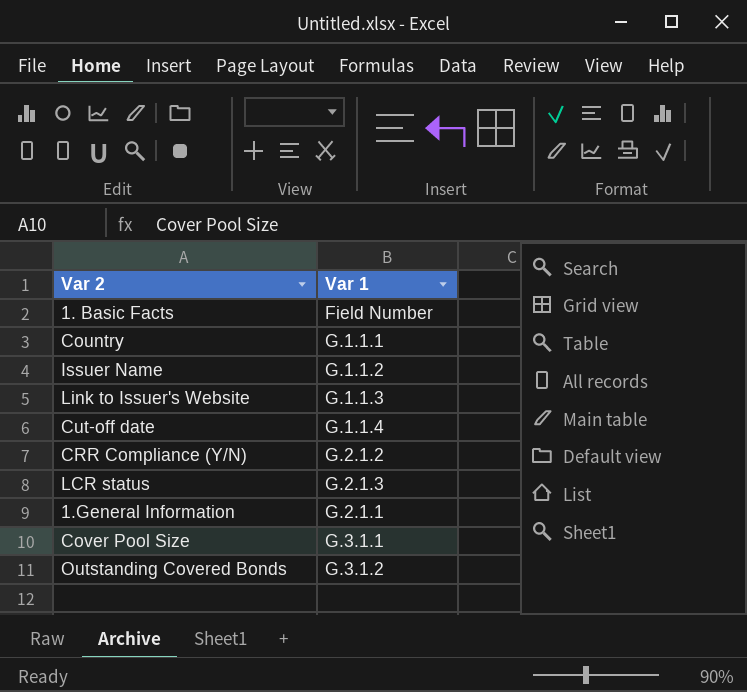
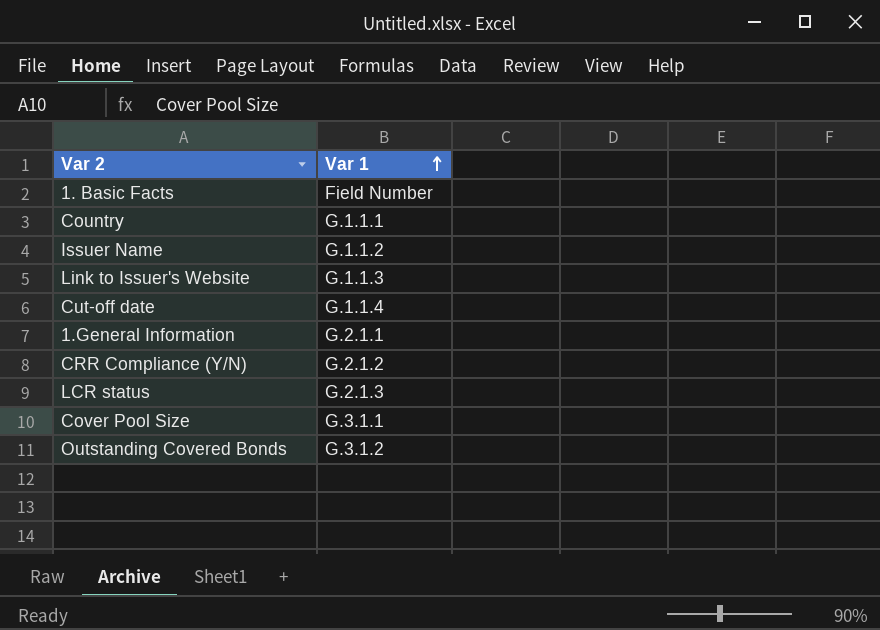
row order: none -> Var 1 ascending

